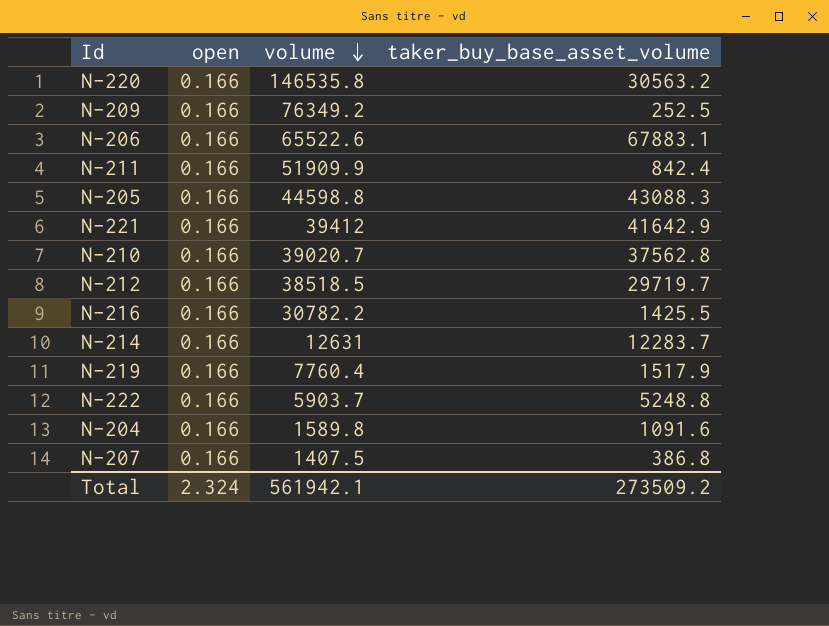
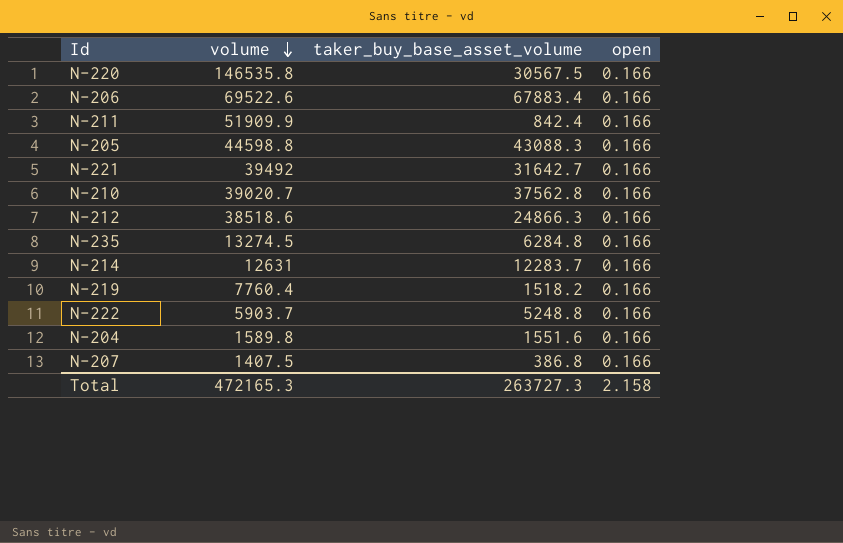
column open | position: 2 -> 4
row N-209: 0.166 | 76349.2 | 252.5 -> none
row N-216: 0.166 | 30782.2 | 1425.5 -> none
N-220 | taker_buy_base_asset_volume: 30563.2 -> 30567.5
N-206 | volume: 65522.6 -> 69522.6
N-206 | taker_buy_base_asset_volume: 67883.1 -> 67883.4
N-221 | volume: 39412 -> 39492
N-221 | taker_buy_base_asset_volume: 41642.9 -> 31642.7
N-212 | volume: 38518.5 -> 38518.6
N-212 | taker_buy_base_asset_volume: 29719.7 -> 24866.3
row N-235: none -> 13274.5 | 6284.8 | 0.166
N-219 | taker_buy_base_asset_volume: 1517.9 -> 1518.2
N-204 | taker_buy_base_asset_volume: 1091.6 -> 1551.6
Total | volume: 561942.1 -> 472165.3
Total | taker_buy_base_asset_volume: 273509.2 -> 263727.3
Total | open: 2.324 -> 2.158

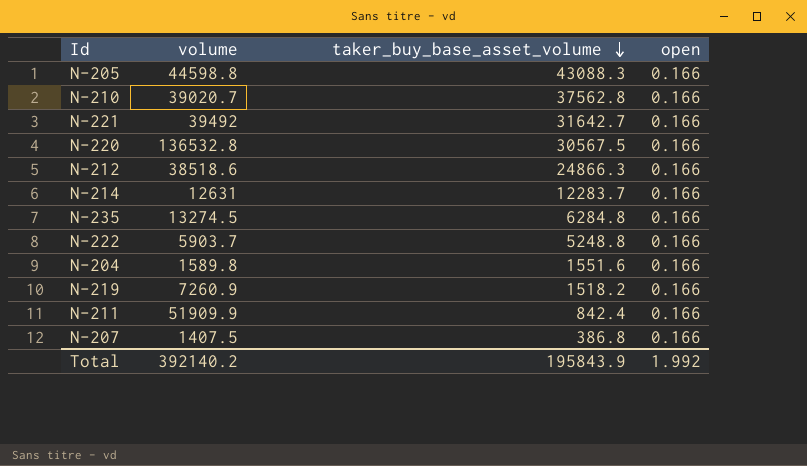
row order: volume descending -> taker_buy_base_asset_volume descending
row N-206: 69522.6 | 67883.4 | 0.166 -> none
N-220 | volume: 146535.8 -> 136532.8
N-219 | volume: 7760.4 -> 7260.9
Total | volume: 472165.3 -> 392140.2
Total | taker_buy_base_asset_volume: 263727.3 -> 195843.9
Total | open: 2.158 -> 1.992

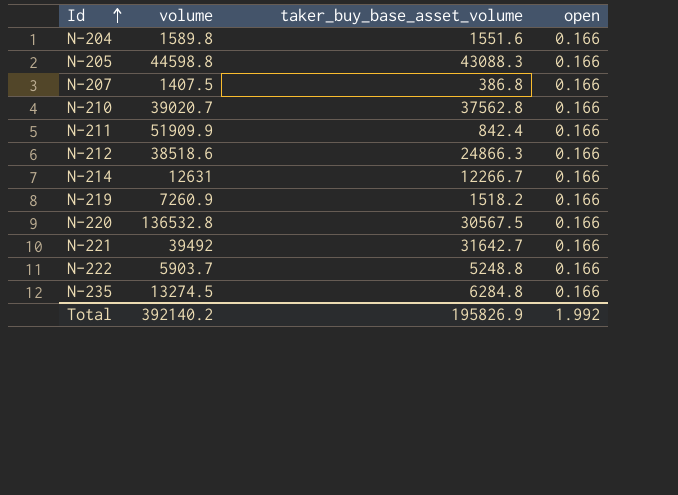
row order: taker_buy_base_asset_volume descending -> Id ascending
N-214 | taker_buy_base_asset_volume: 12283.7 -> 12266.7
Total | taker_buy_base_asset_volume: 195843.9 -> 195826.9

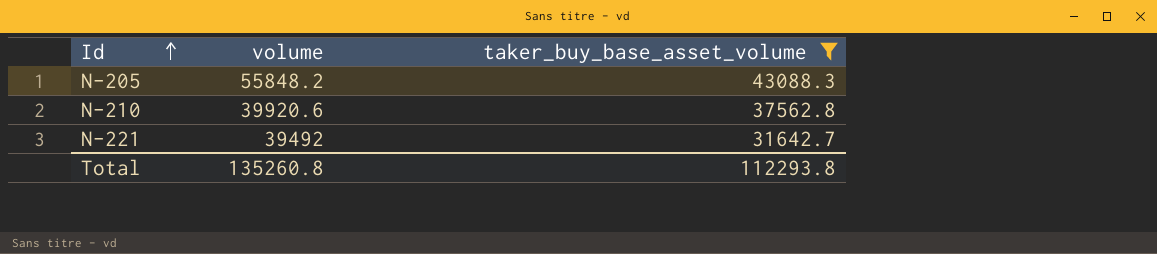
filter: none -> taker_buy_base_asset_volume >= 31642.7
column open | position: 4 -> none
N-205 | volume: 44598.8 -> 55848.2
N-210 | volume: 39020.7 -> 39920.6
Total | volume: 392140.2 -> 135260.8
Total | taker_buy_base_asset_volume: 195826.9 -> 112293.8

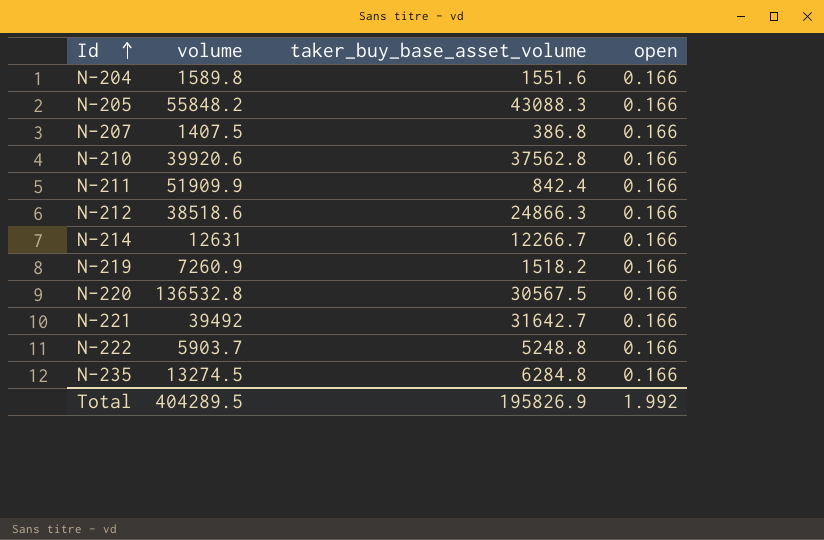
filter: taker_buy_base_asset_volume >= 31642.7 -> none
column open | position: none -> 4
Total | volume: 135260.8 -> 404289.5
Total | taker_buy_base_asset_volume: 112293.8 -> 195826.9

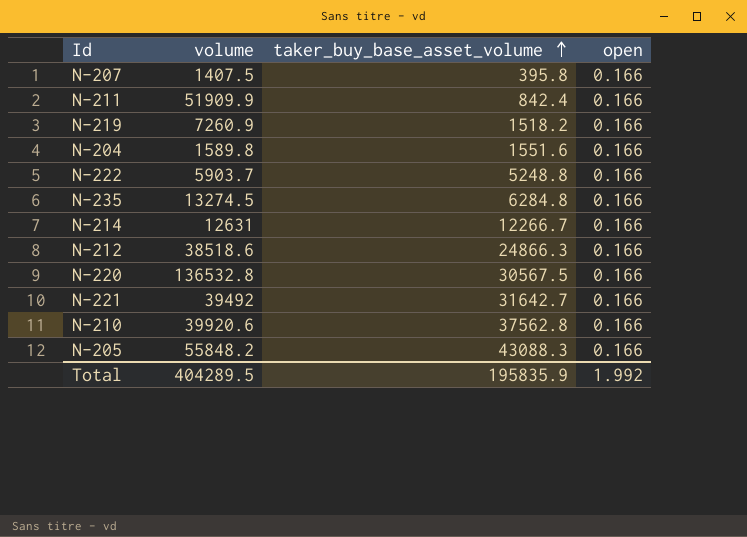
row order: Id ascending -> taker_buy_base_asset_volume ascending
N-207 | taker_buy_base_asset_volume: 386.8 -> 395.8
Total | taker_buy_base_asset_volume: 195826.9 -> 195835.9

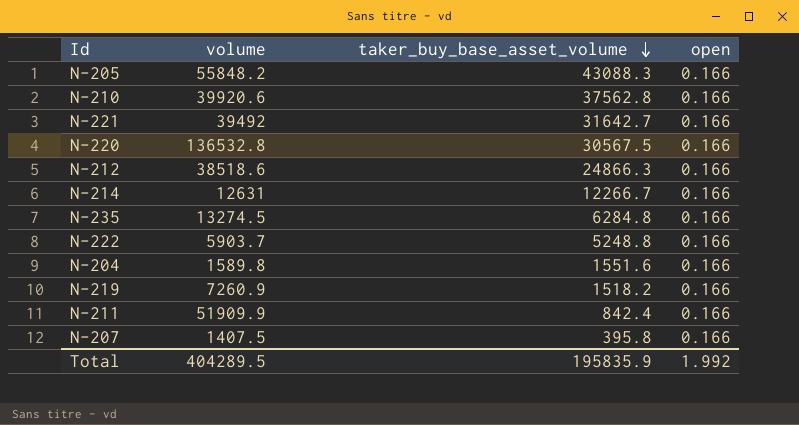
row order: taker_buy_base_asset_volume ascending -> taker_buy_base_asset_volume descending

